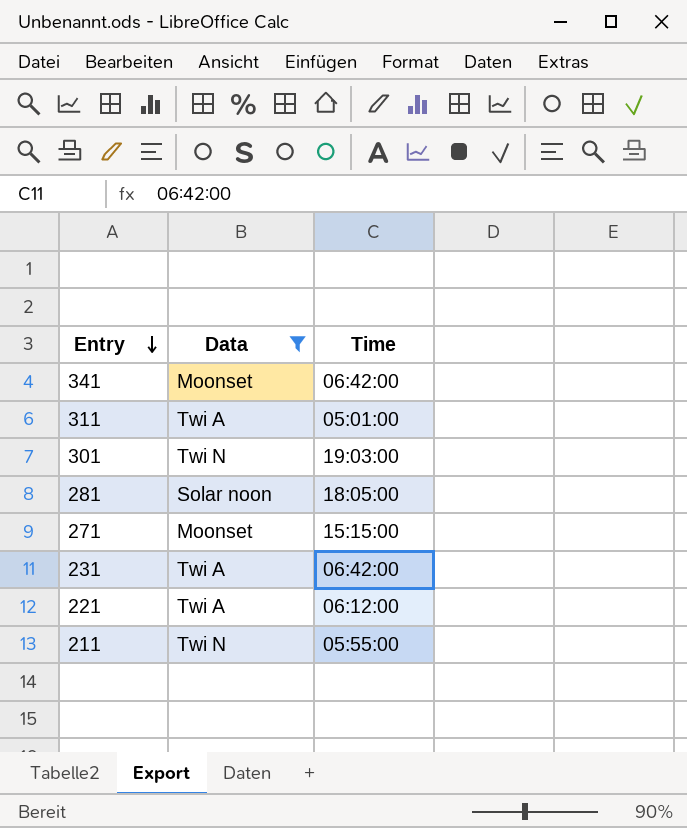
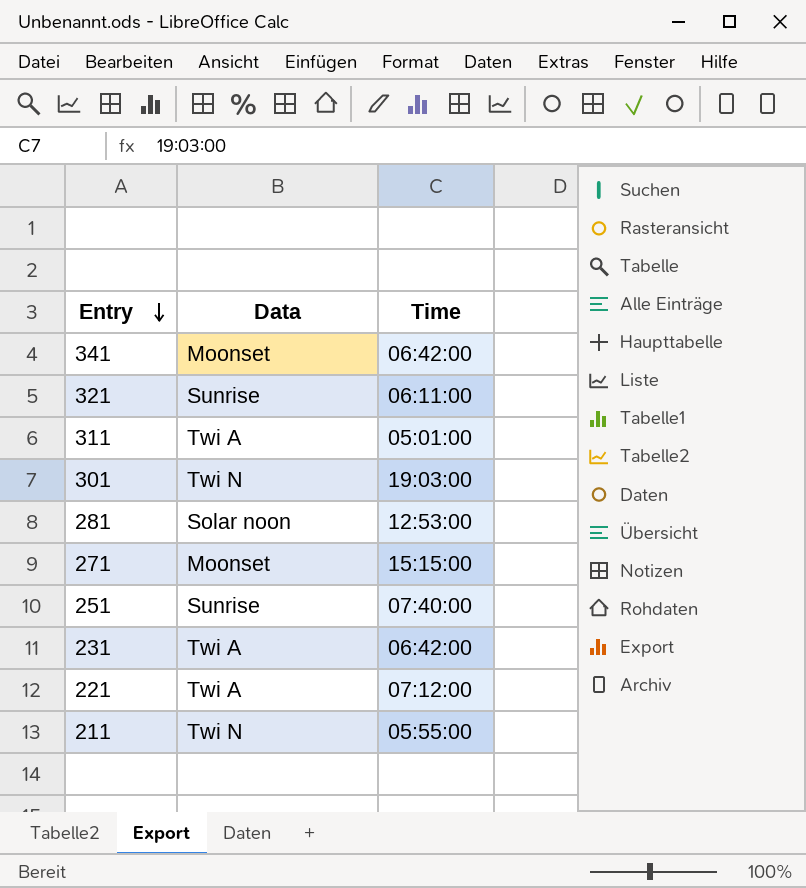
filter: Data != Sunrise -> none
281 | Time: 18:05:00 -> 12:53:00
221 | Time: 06:12:00 -> 07:12:00

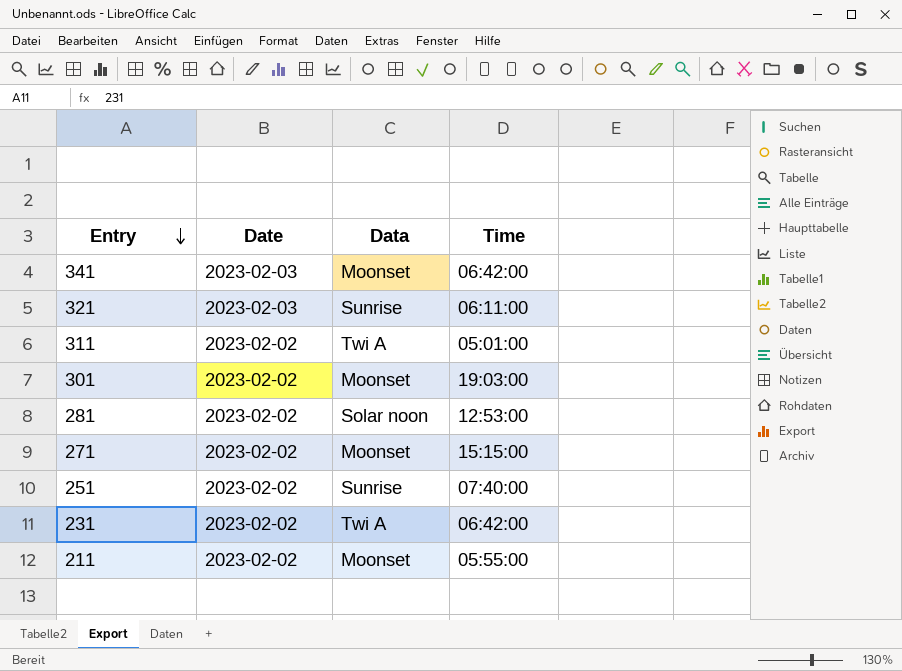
column Date | position: none -> 2
row 221: Twi A | 07:12:00 -> none
301 | Data: Twi N -> Moonset
211 | Data: Twi N -> Moonset

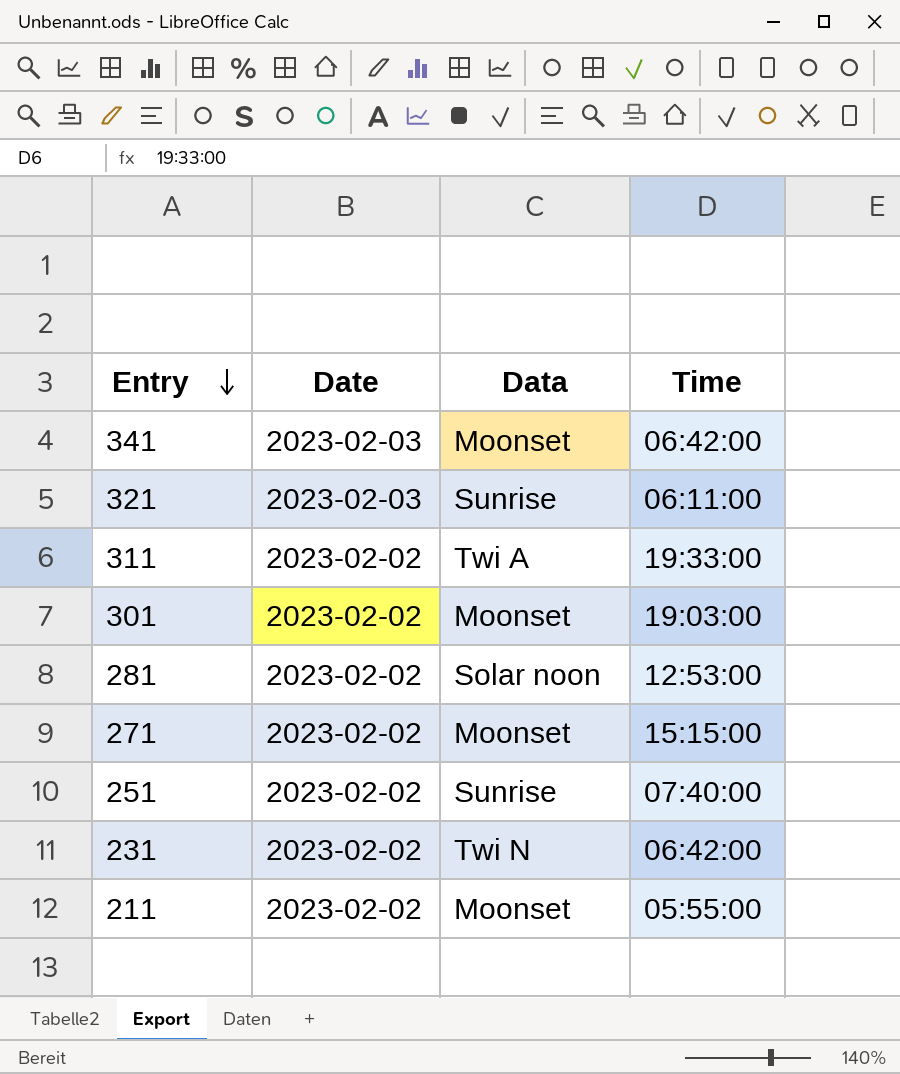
311 | Time: 05:01:00 -> 19:33:00
231 | Data: Twi A -> Twi N

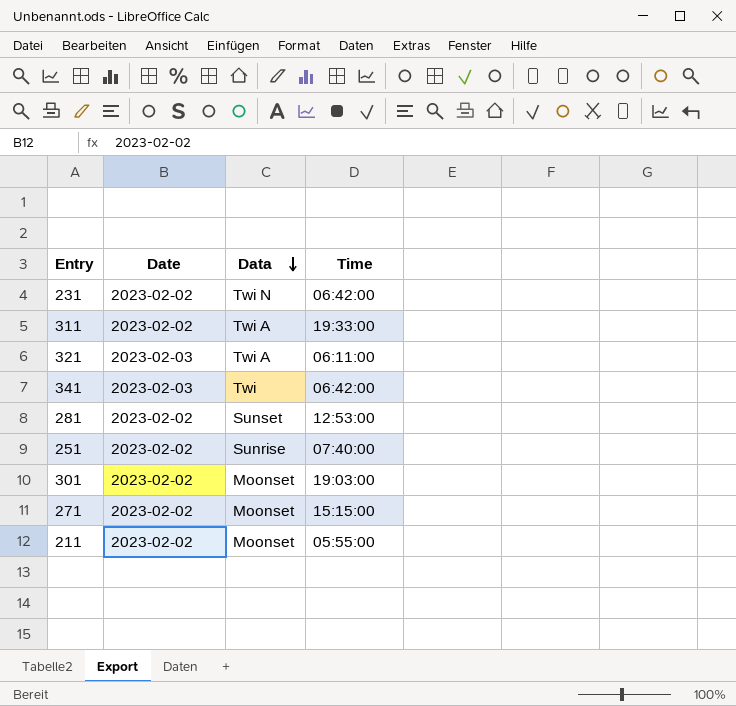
row order: Entry descending -> Data descending
321 | Data: Sunrise -> Twi A
341 | Data: Moonset -> Twi
281 | Data: Solar noon -> Sunset

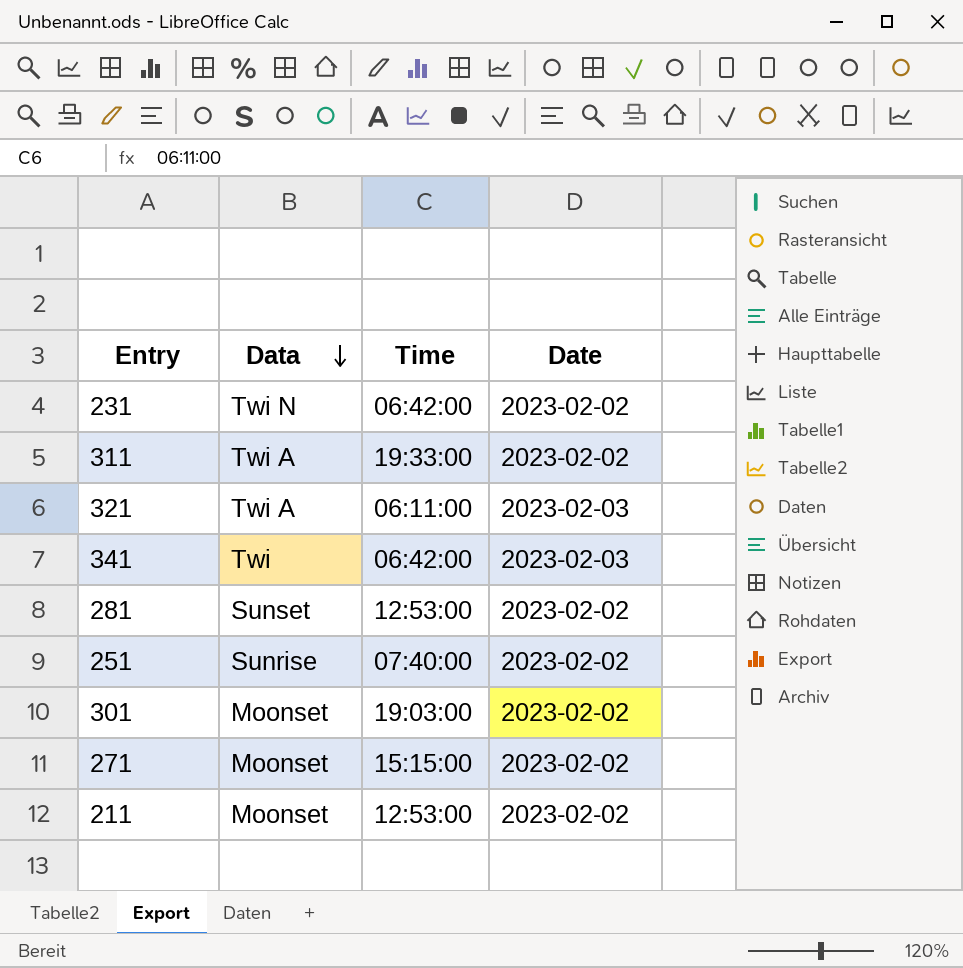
column Date | position: 2 -> 4
211 | Time: 05:55:00 -> 12:53:00

